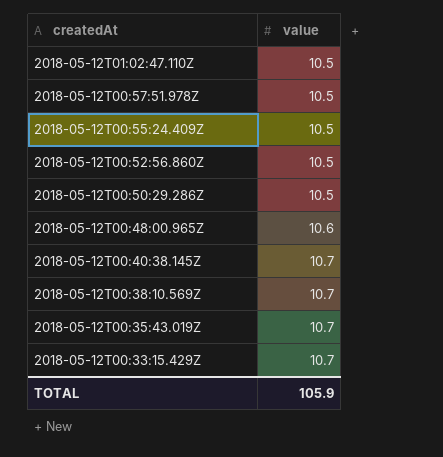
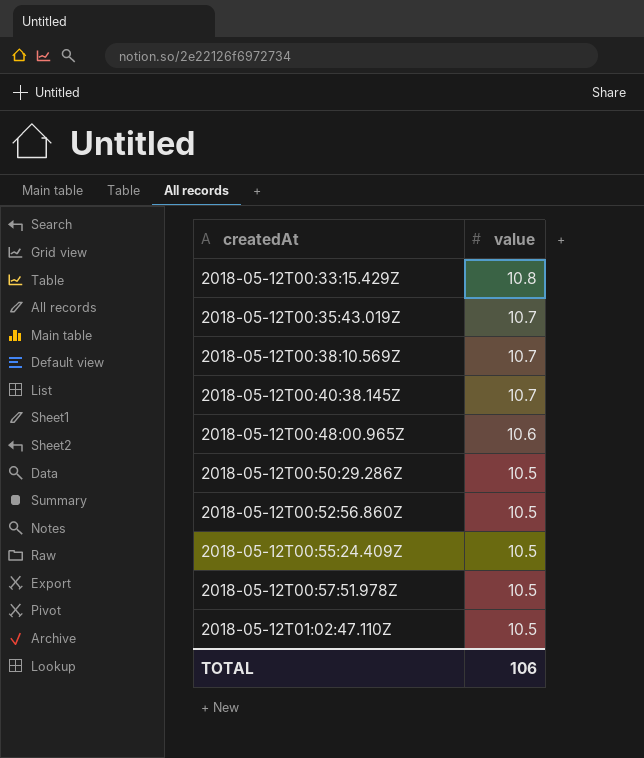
row order: createdAt descending -> createdAt ascending
2018-05-12T00:33:15.429Z | value: 10.7 -> 10.8
TOTAL | value: 105.9 -> 106

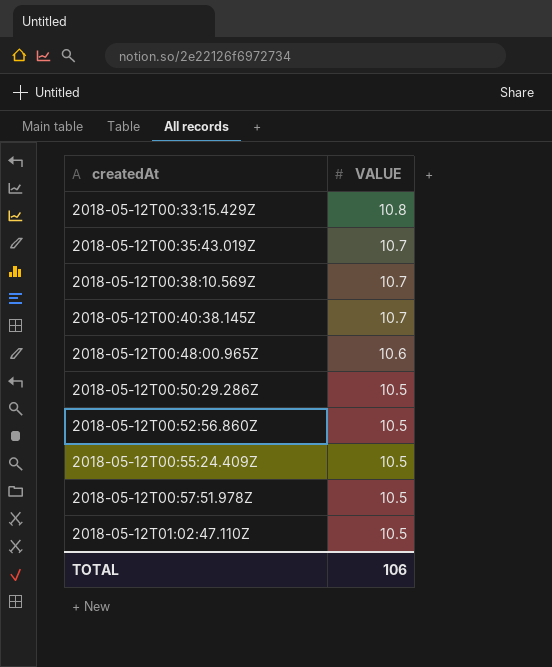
column name: value -> VALUE

